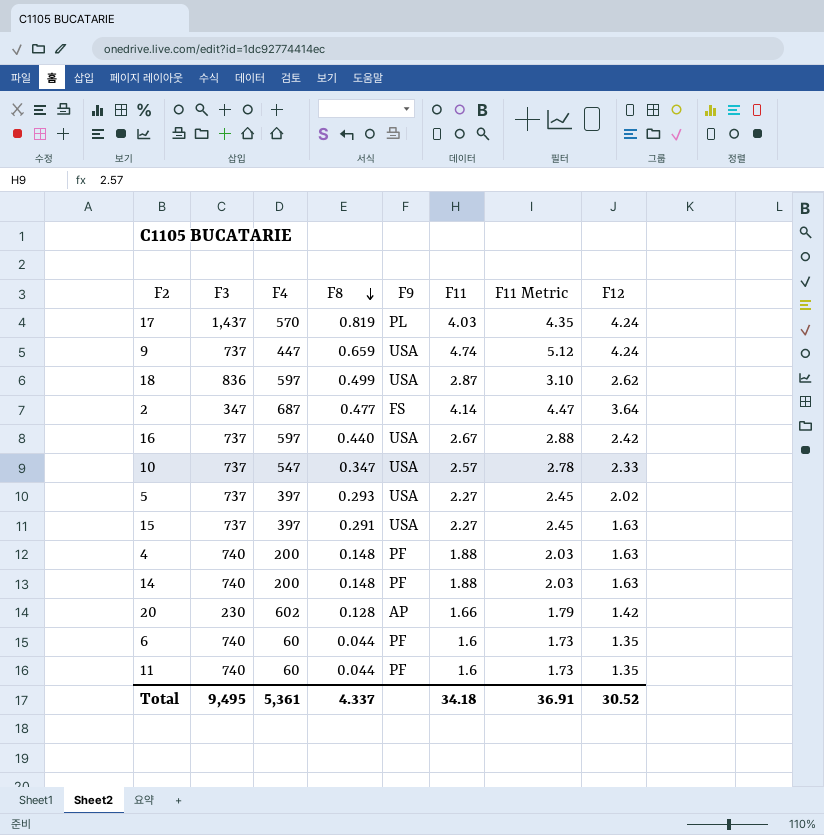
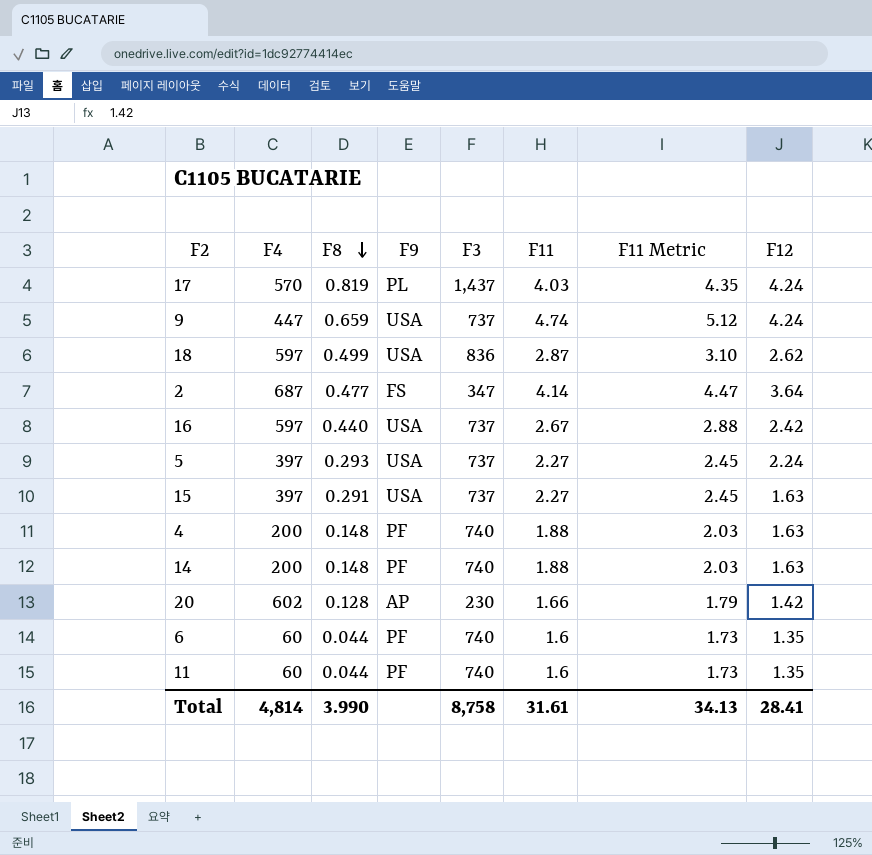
column F3 | position: 2 -> 5
row 10: 737 | 547 | 0.347 | USA | 2.57 | 2.78 | 2.33 -> none
5 | F12: 2.02 -> 2.24
Total | F4: 5,361 -> 4,814
Total | F8: 4.337 -> 3.990
Total | F3: 9,495 -> 8,758
Total | F11: 34.18 -> 31.61
Total | F11 Metric: 36.91 -> 34.13
Total | F12: 30.52 -> 28.41

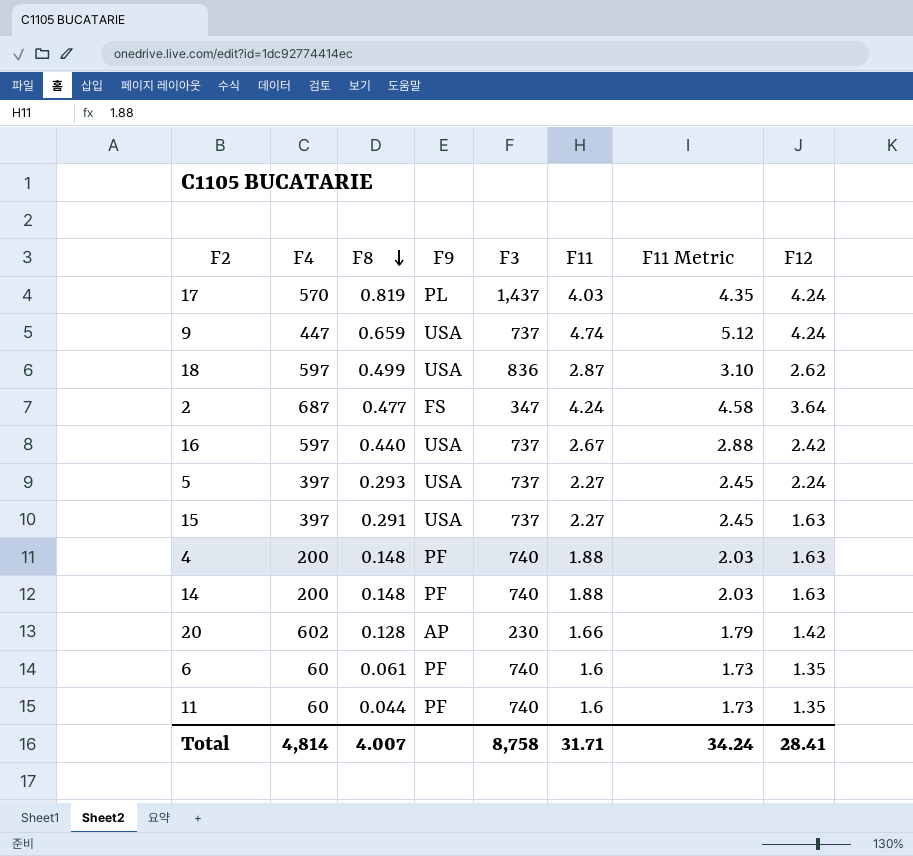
2 | F11: 4.14 -> 4.24
2 | F11 Metric: 4.47 -> 4.58
6 | F8: 0.044 -> 0.061
Total | F8: 3.990 -> 4.007
Total | F11: 31.61 -> 31.71
Total | F11 Metric: 34.13 -> 34.24

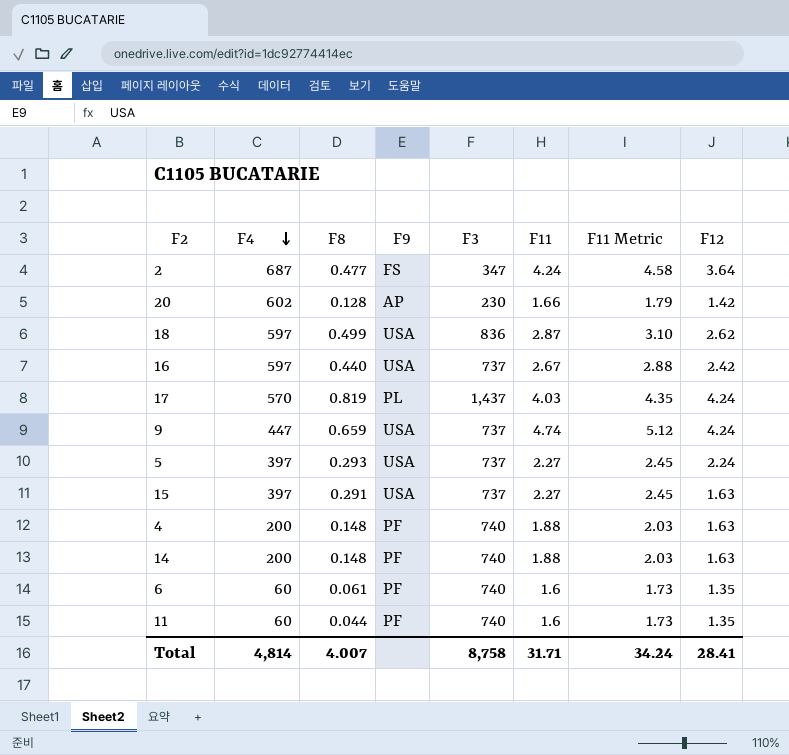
row order: F8 descending -> F4 descending

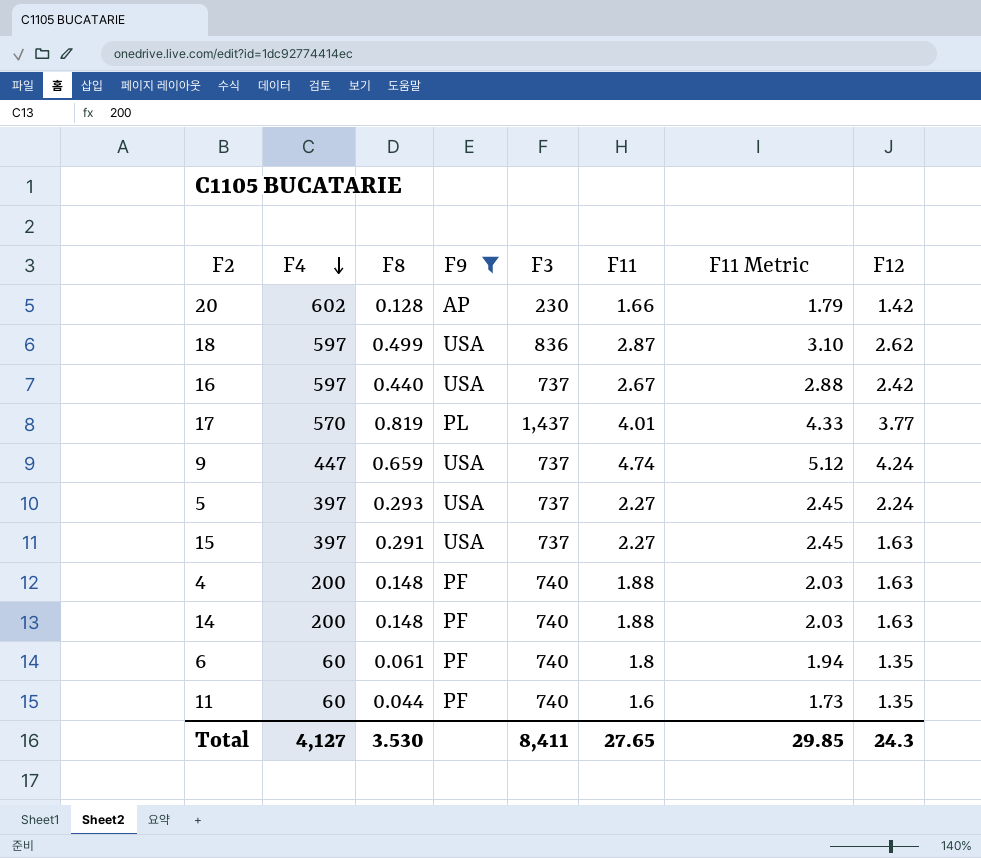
filter: none -> F9 != FS
17 | F11: 4.03 -> 4.01
17 | F11 Metric: 4.35 -> 4.33
17 | F12: 4.24 -> 3.77
6 | F11: 1.6 -> 1.8
6 | F11 Metric: 1.73 -> 1.94
Total | F4: 4,814 -> 4,127
Total | F8: 4.007 -> 3.530
Total | F3: 8,758 -> 8,411
Total | F11: 31.71 -> 27.65
Total | F11 Metric: 34.24 -> 29.85
Total | F12: 28.41 -> 24.3

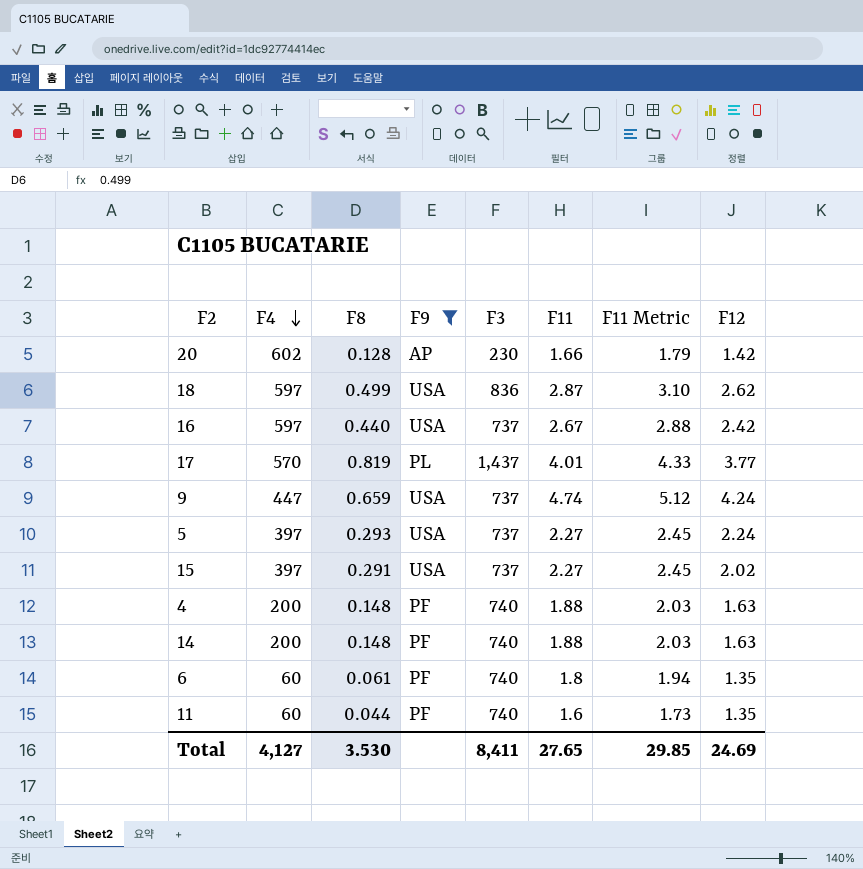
15 | F12: 1.63 -> 2.02
Total | F12: 24.3 -> 24.69

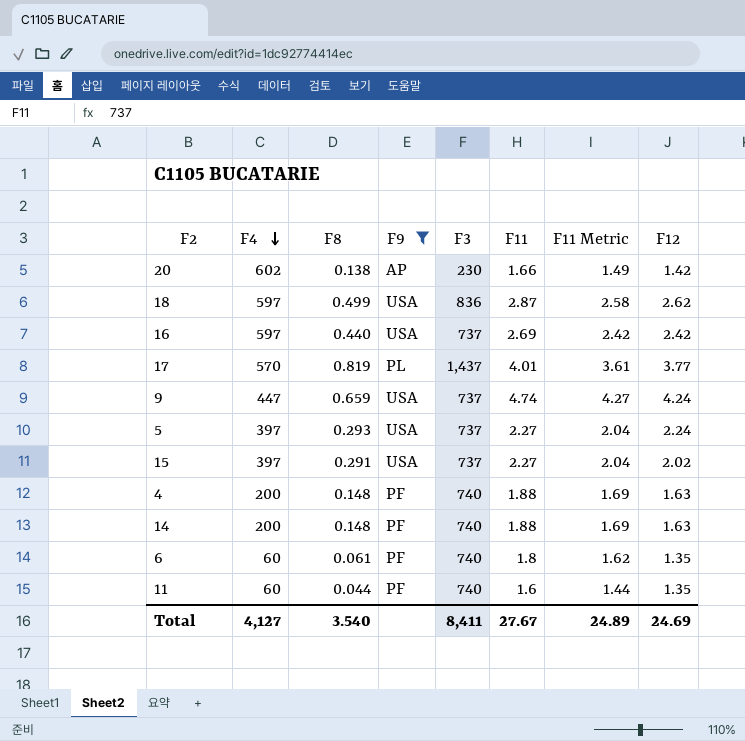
column F11 Metric | formula: [F11] * 1.08 -> [F11] * 0.9
20 | F8: 0.128 -> 0.138
16 | F11: 2.67 -> 2.69
Total | F8: 3.530 -> 3.540
Total | F11: 27.65 -> 27.67
Total | F11 Metric: 29.85 -> 24.89

